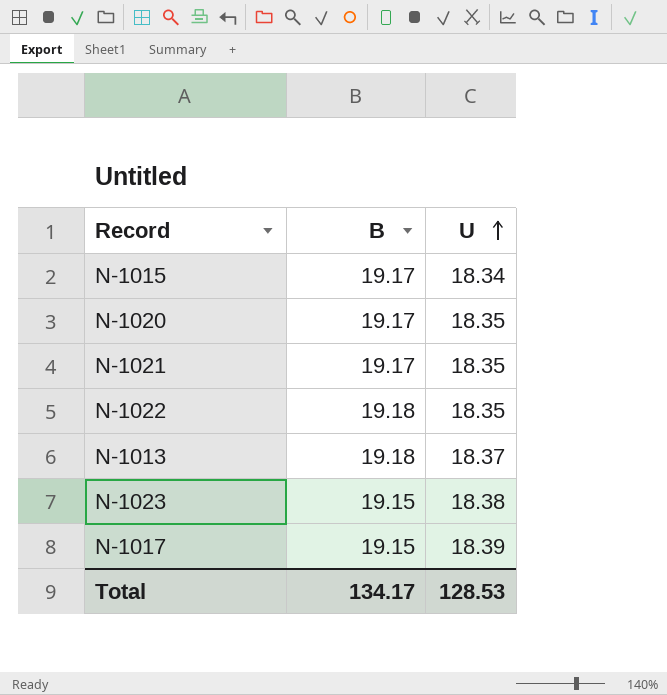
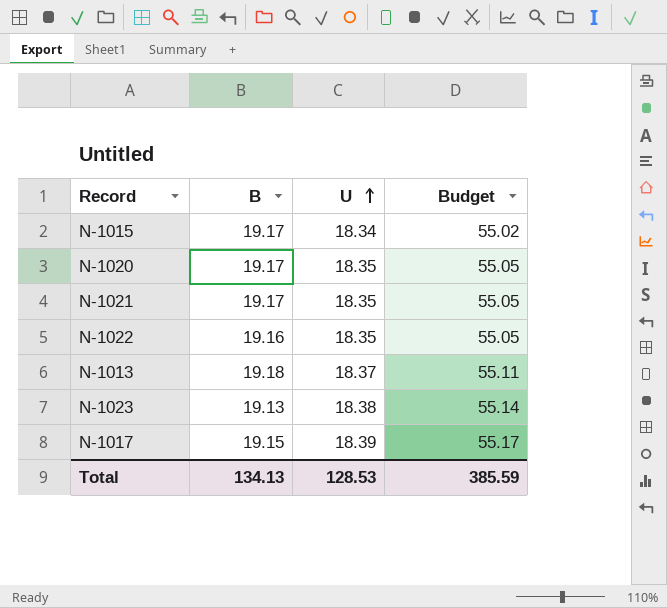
column Budget | formula: none -> [U] * 3
N-1022 | B: 19.18 -> 19.16
N-1023 | B: 19.15 -> 19.13
Total | B: 134.17 -> 134.13

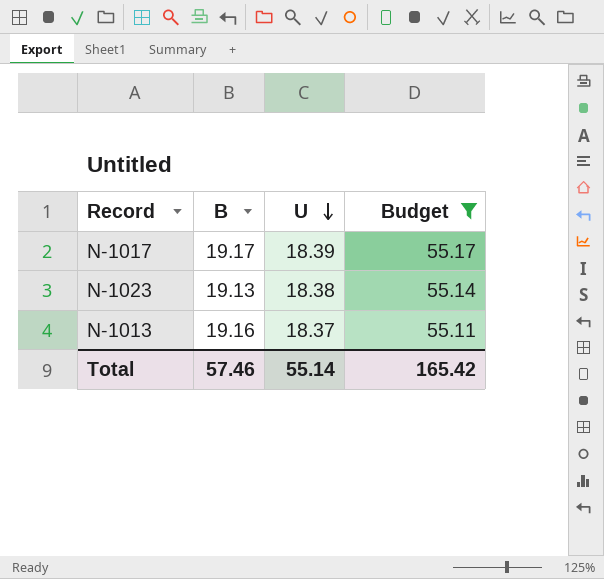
filter: none -> Budget >= 55.11
row order: U ascending -> U descending
N-1017 | B: 19.15 -> 19.17
N-1013 | B: 19.18 -> 19.16
Total | B: 134.13 -> 57.46
Total | U: 128.53 -> 55.14
Total | Budget: 385.59 -> 165.42

